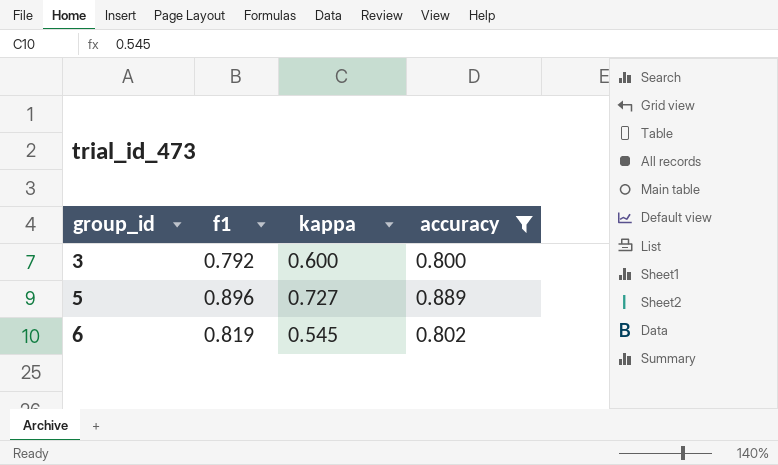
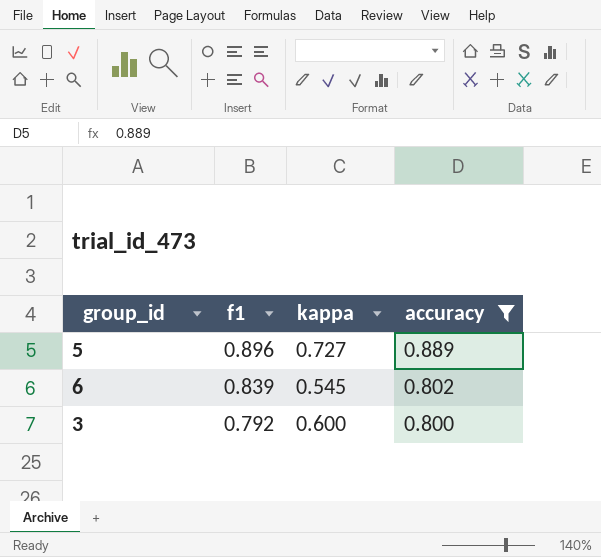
row order: group_id ascending -> f1 descending
6 | f1: 0.819 -> 0.839

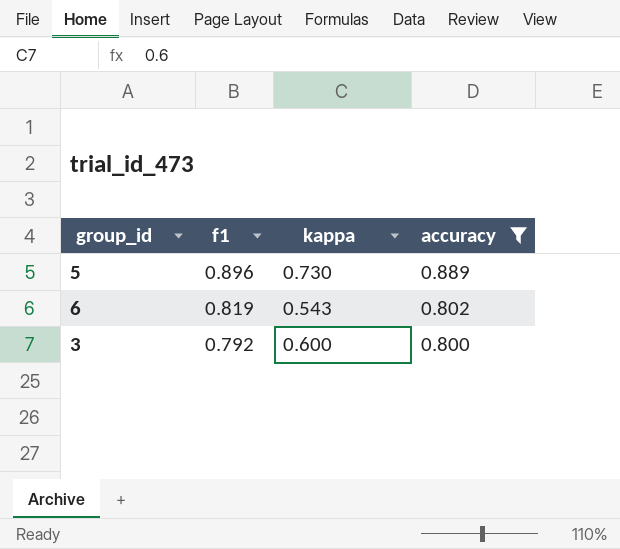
5 | kappa: 0.727 -> 0.730
6 | f1: 0.839 -> 0.819
6 | kappa: 0.545 -> 0.543

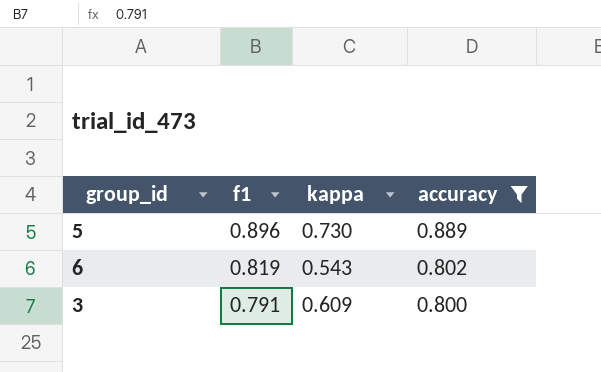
3 | f1: 0.792 -> 0.791
3 | kappa: 0.600 -> 0.609

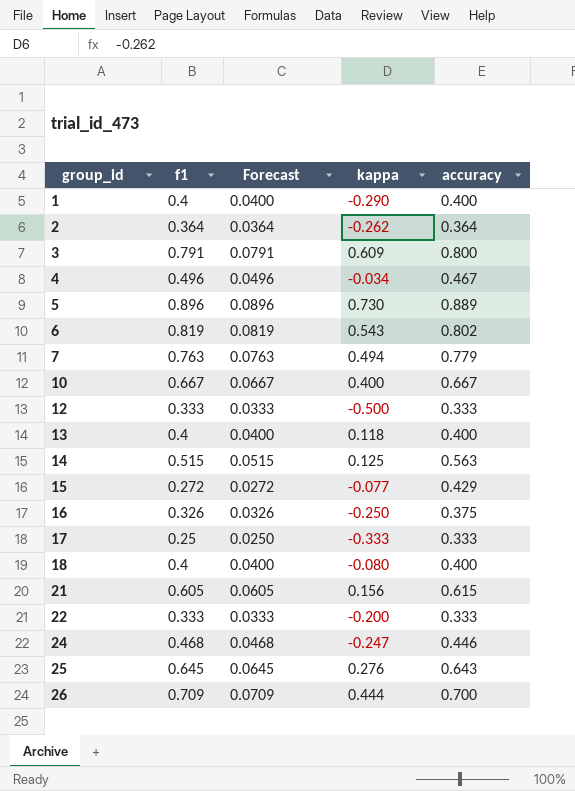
filter: accuracy >= 0.800 -> none
row order: f1 descending -> group_id ascending
column Forecast | formula: none -> [f1] * 0.1

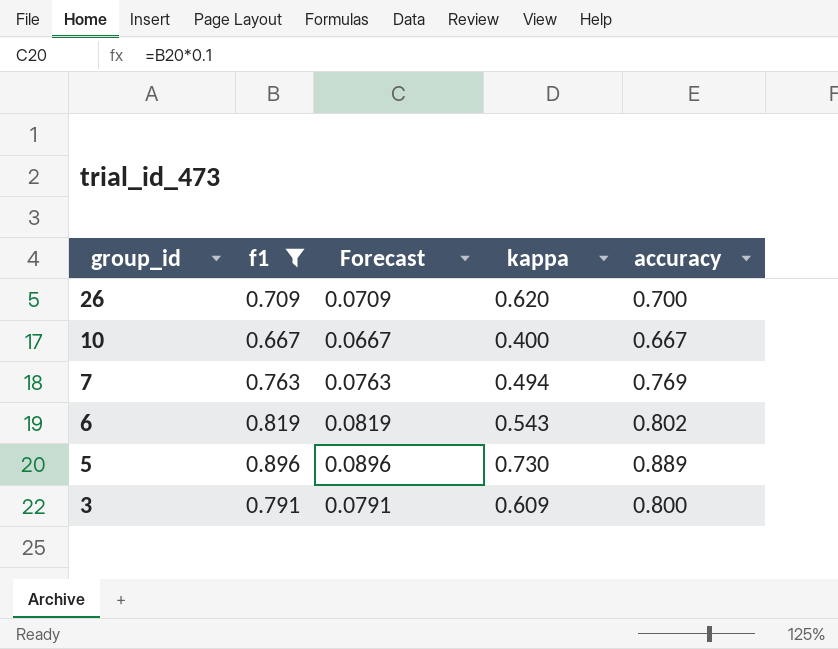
filter: none -> f1 >= 0.667
row order: group_id ascending -> group_id descending
26 | kappa: 0.444 -> 0.620
7 | accuracy: 0.779 -> 0.769

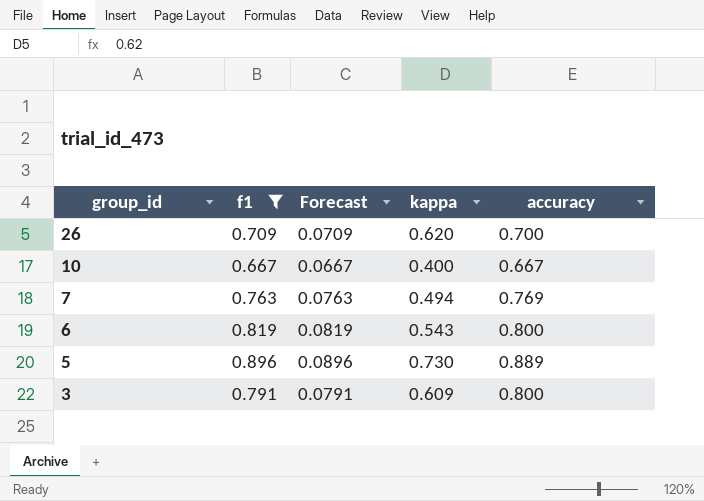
6 | accuracy: 0.802 -> 0.800

